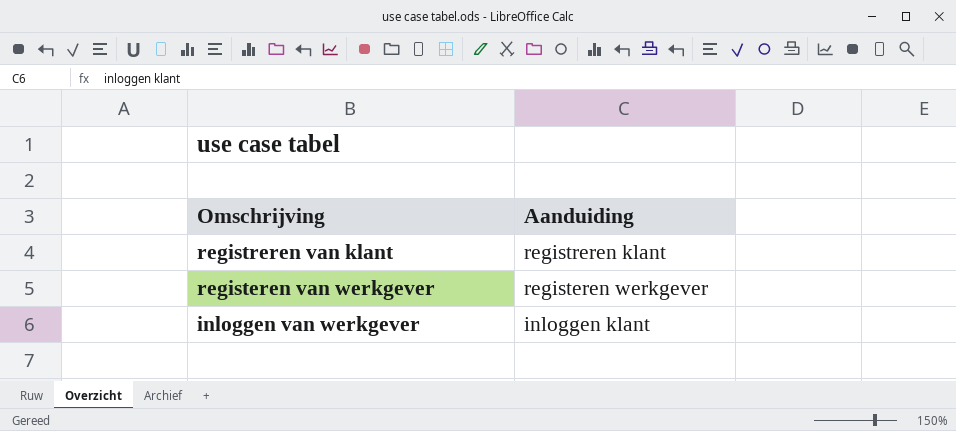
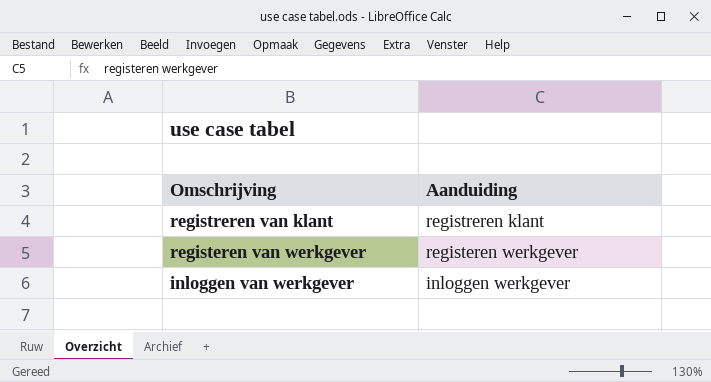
inloggen van werkgever | Aanduiding: inloggen klant -> inloggen werkgever

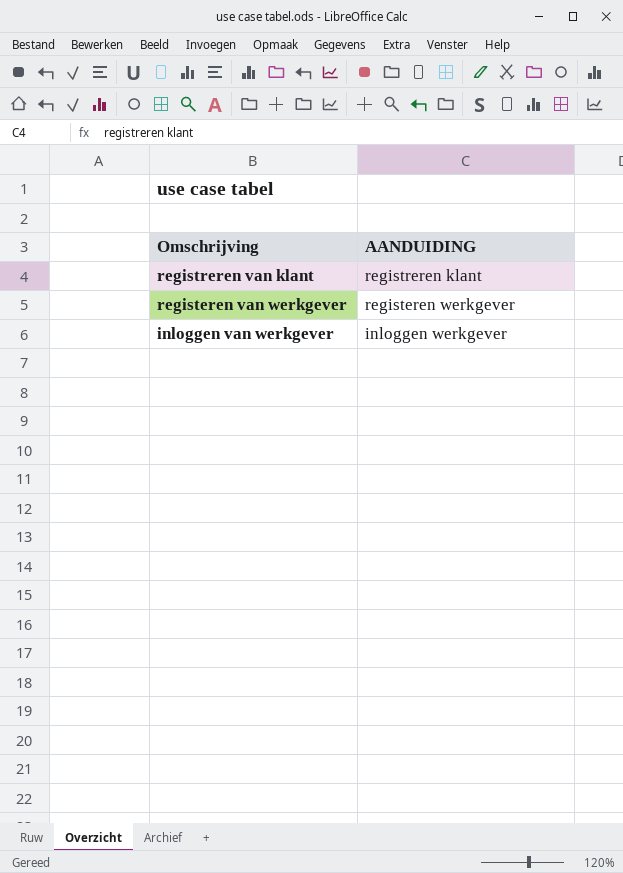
column name: Aanduiding -> AANDUIDING

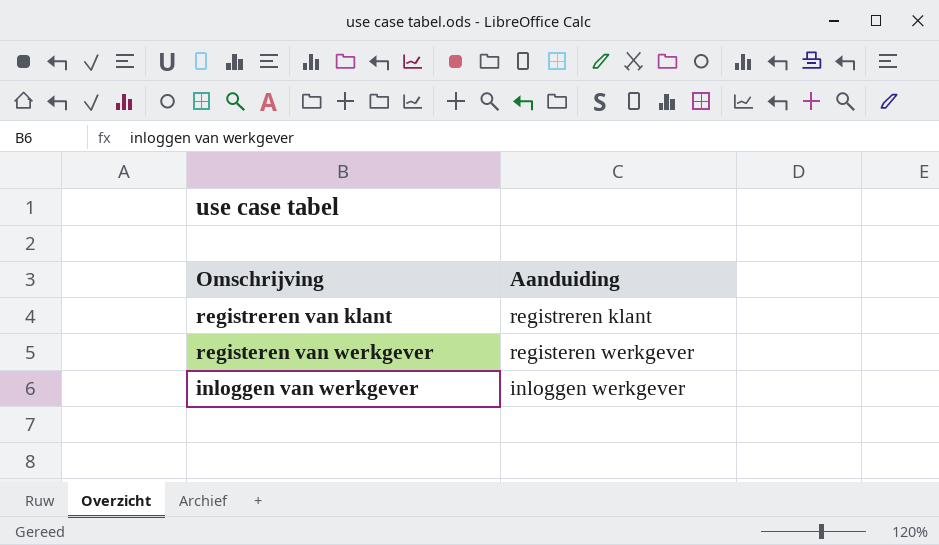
column name: AANDUIDING -> Aanduiding

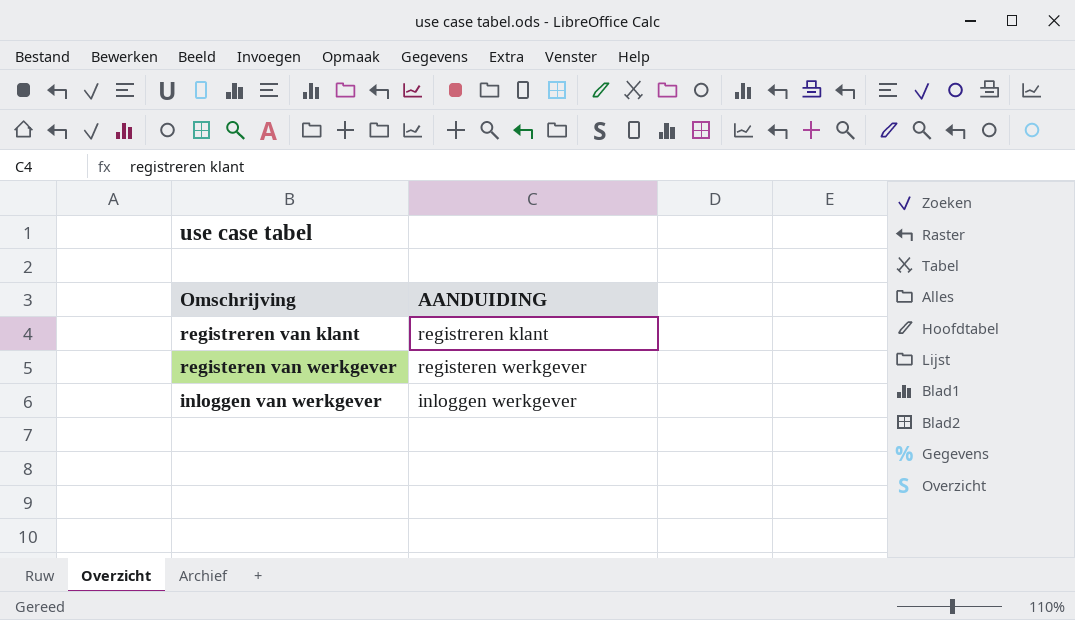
column name: Aanduiding -> AANDUIDING

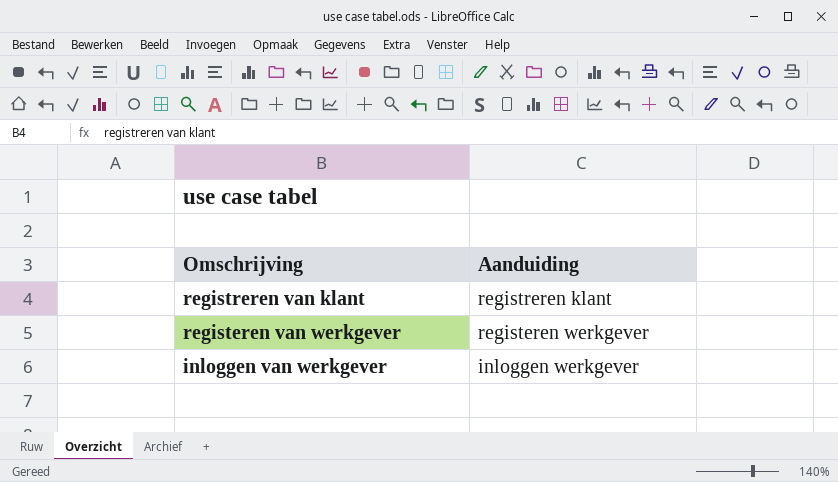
column name: AANDUIDING -> Aanduiding

